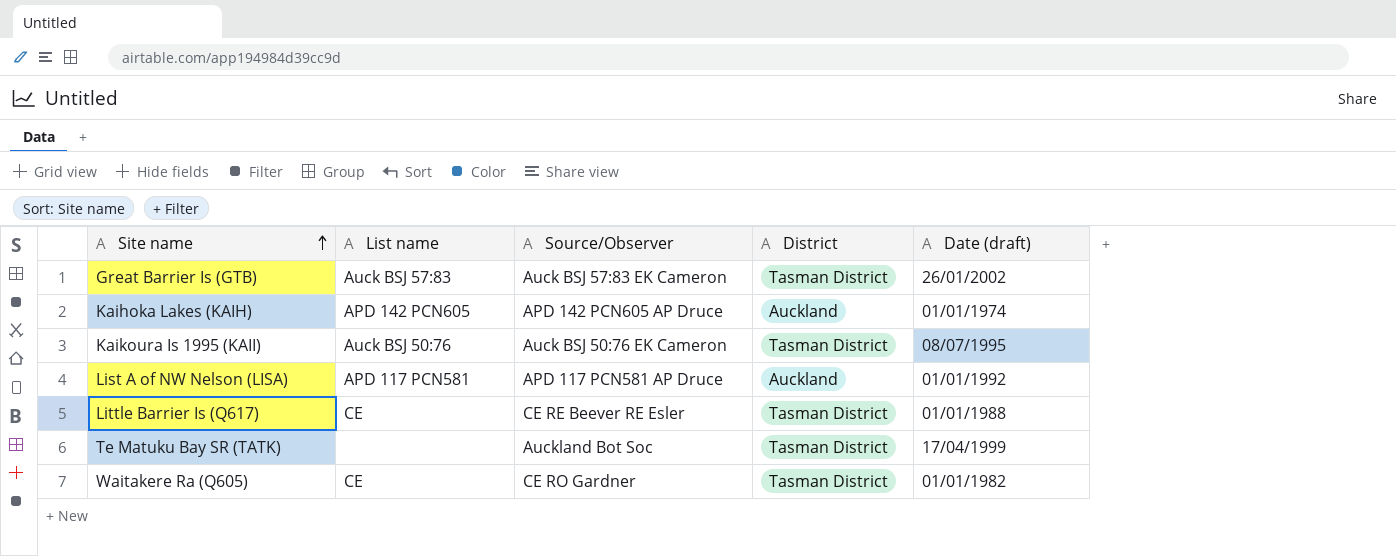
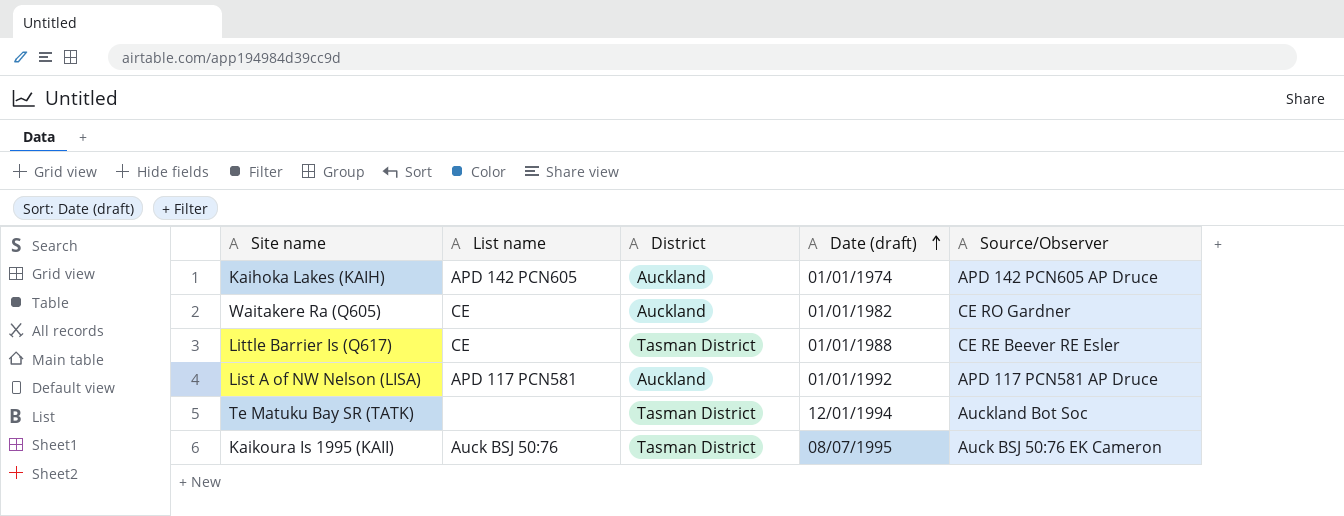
row order: Site name ascending -> Date (draft) ascending
column Source/Observer | position: 3 -> 5
row Great Barrier Is (GTB): Auck BSJ 57:83 | Auck BSJ 57:83 EK Cameron | Tasman District | 26/01/2002 -> none
Waitakere Ra (Q605) | District: Tasman District -> Auckland
Te Matuku Bay SR (TATK) | Date (draft): 17/04/1999 -> 12/01/1994

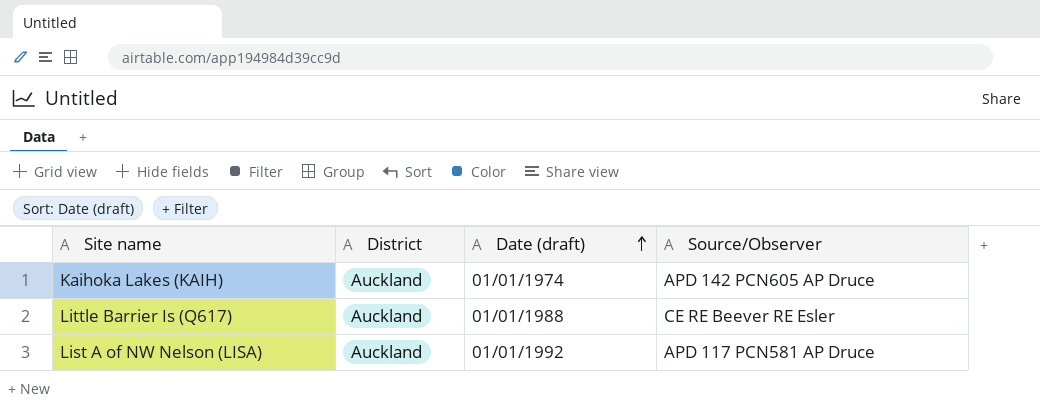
column List name | position: 2 -> none
row Waitakere Ra (Q605): CE | Auckland | 01/01/1982 | CE RO Gardner -> none
row Te Matuku Bay SR (TATK): none | Tasman District | 12/01/1994 | Auckland Bot Soc -> none
row Kaikoura Is 1995 (KAII): Auck BSJ 50:76 | Tasman District | 08/07/1995 | Auck BSJ 50:76 EK Cameron -> none
Little Barrier Is (Q617) | District: Tasman District -> Auckland

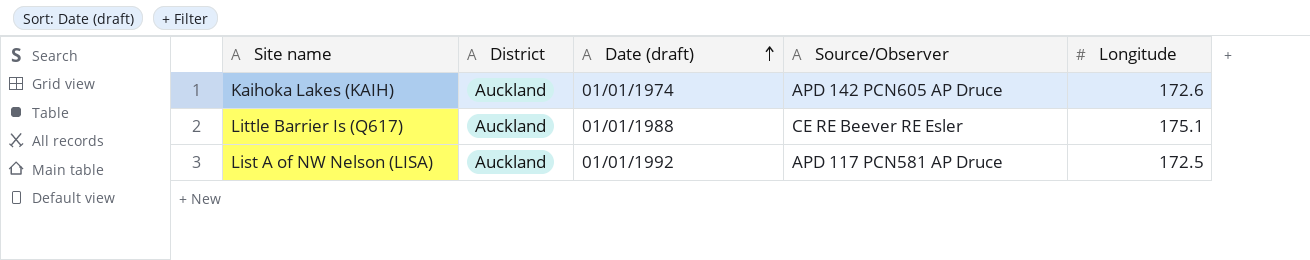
column Longitude | position: none -> 5

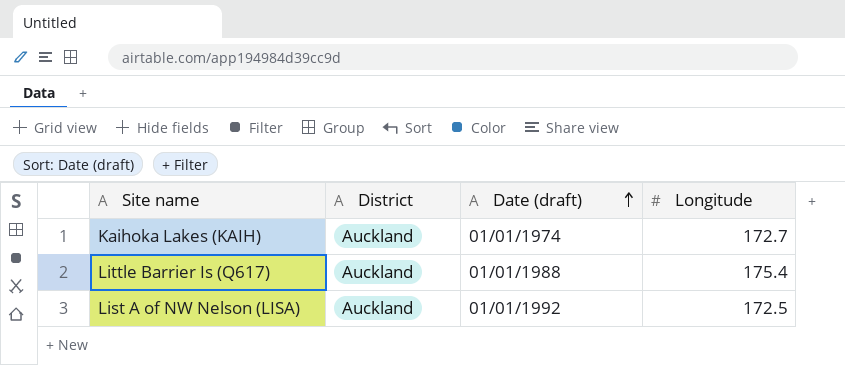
column Source/Observer | position: 4 -> none
Kaihoka Lakes (KAIH) | Longitude: 172.6 -> 172.7
Little Barrier Is (Q617) | Longitude: 175.1 -> 175.4

